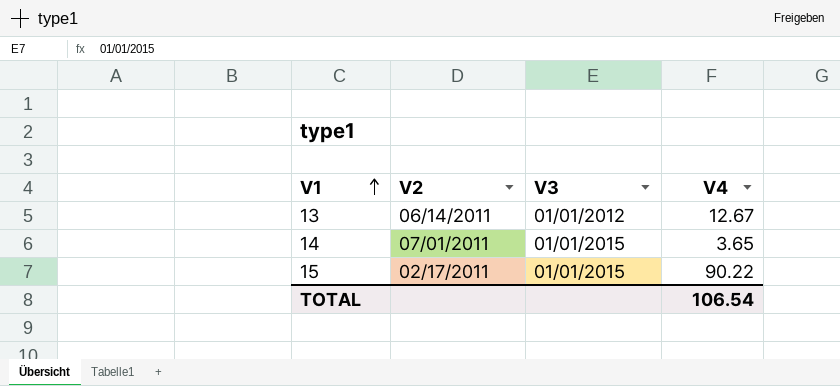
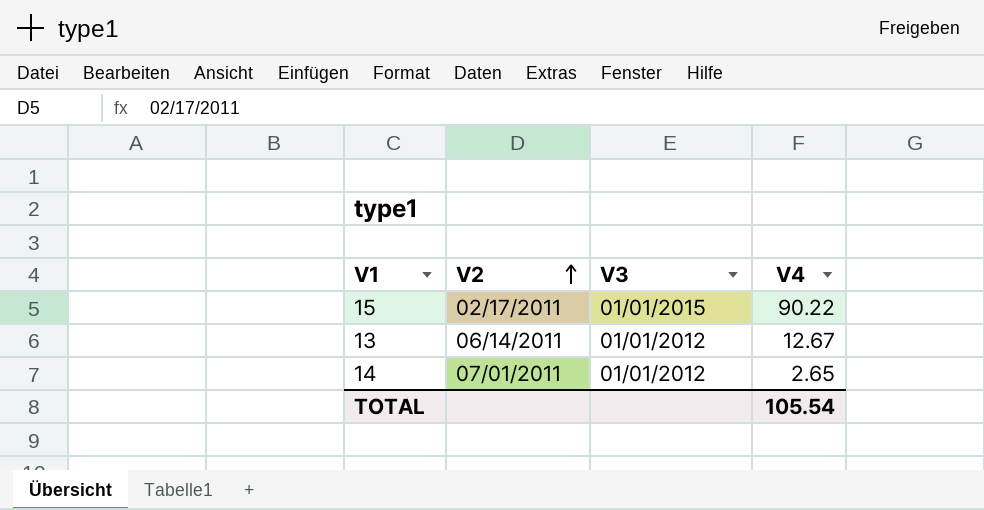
row order: V1 ascending -> V2 ascending
14 | V3: 01/01/2015 -> 01/01/2012
14 | V4: 3.65 -> 2.65
TOTAL | V4: 106.54 -> 105.54

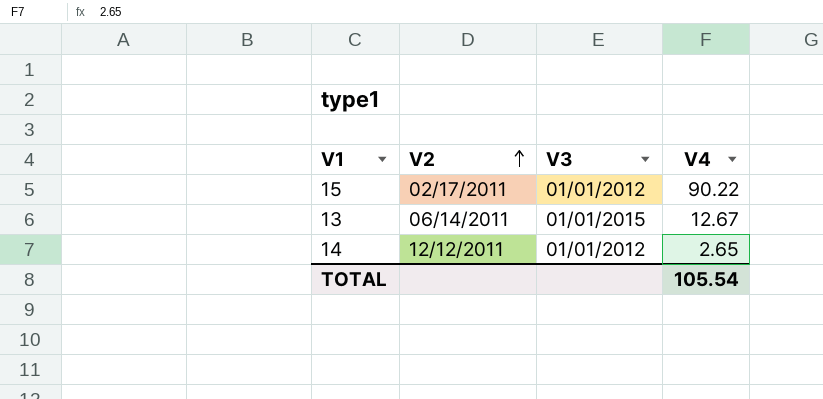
15 | V3: 01/01/2015 -> 01/01/2012
13 | V3: 01/01/2012 -> 01/01/2015
14 | V2: 07/01/2011 -> 12/12/2011

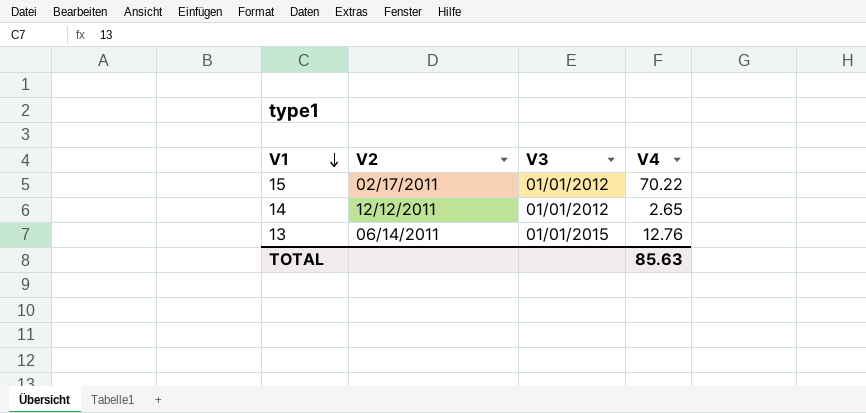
row order: V2 ascending -> V1 descending
15 | V4: 90.22 -> 70.22
13 | V4: 12.67 -> 12.76
TOTAL | V4: 105.54 -> 85.63

